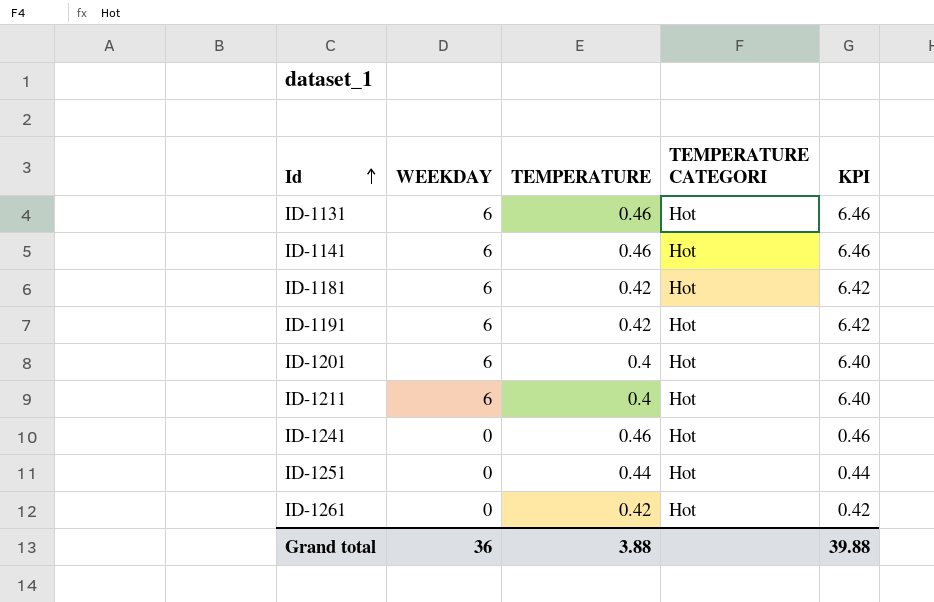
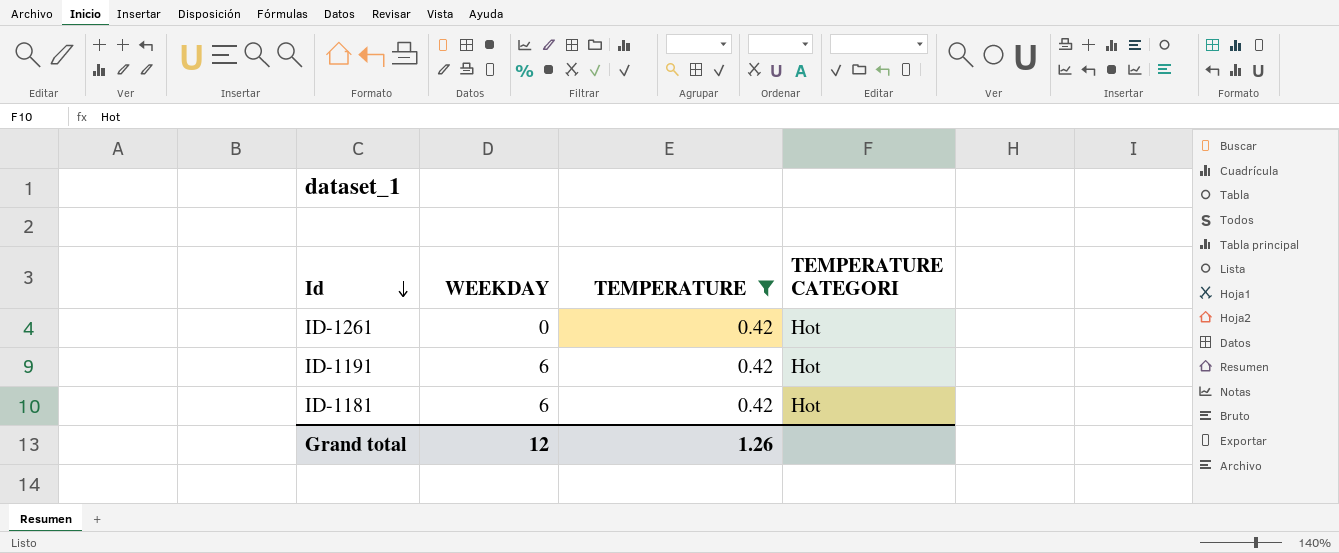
filter: none -> TEMPERATURE = 0.42
row order: Id ascending -> Id descending
column KPI | formula: [WEEKDAY] + [TEMPERATURE] -> none
Grand total | WEEKDAY: 36 -> 12
Grand total | TEMPERATURE: 3.88 -> 1.26

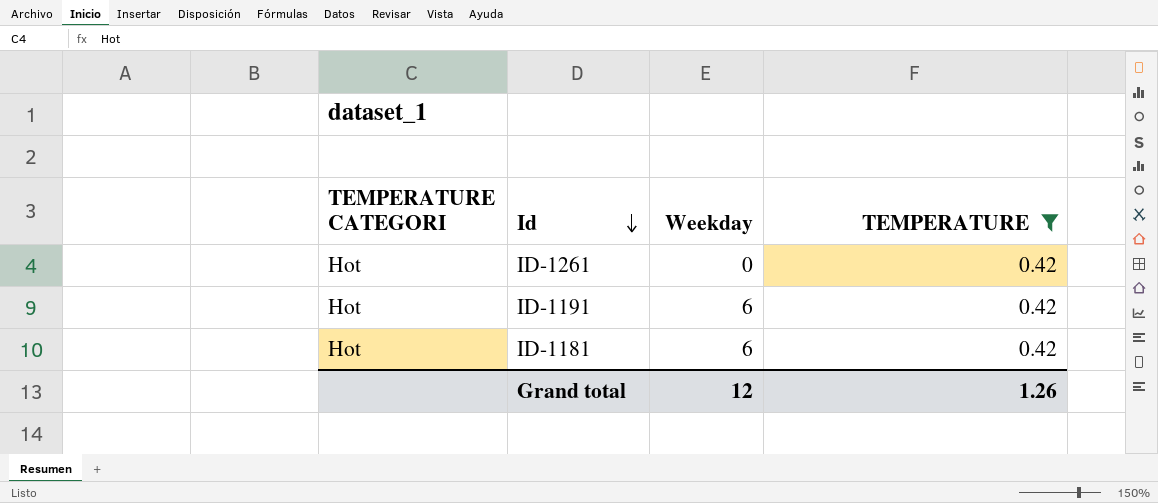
column TEMPERATURE CATEGORI | position: 4 -> 1
column name: WEEKDAY -> Weekday

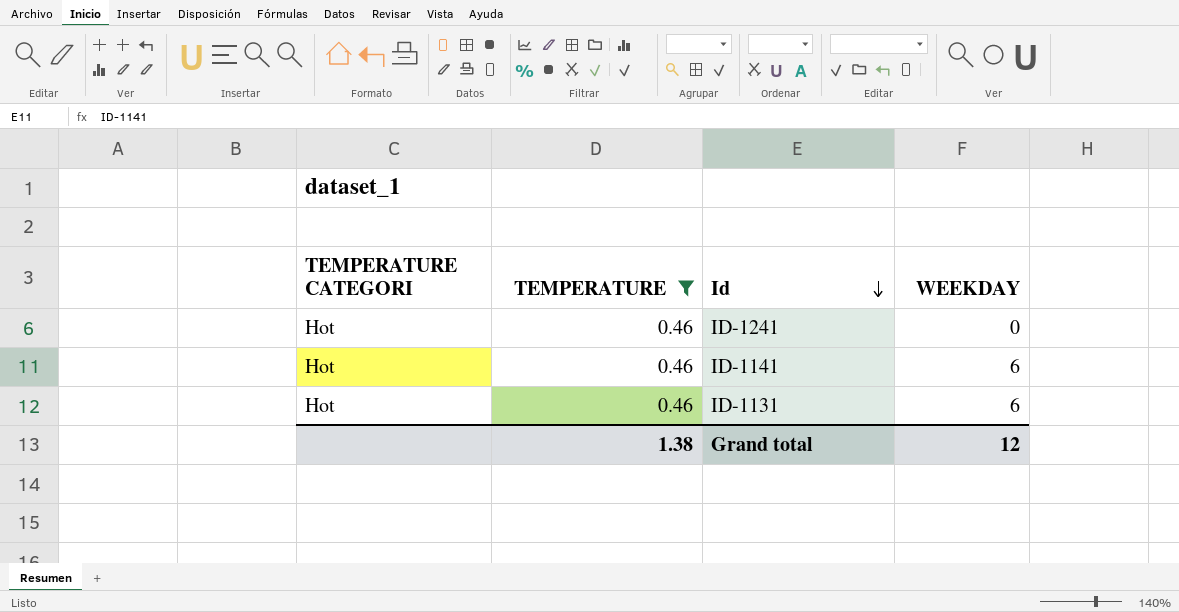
filter: TEMPERATURE = 0.42 -> TEMPERATURE = 0.46
column TEMPERATURE | position: 4 -> 2
column name: Weekday -> WEEKDAY
Grand total | TEMPERATURE: 1.26 -> 1.38

